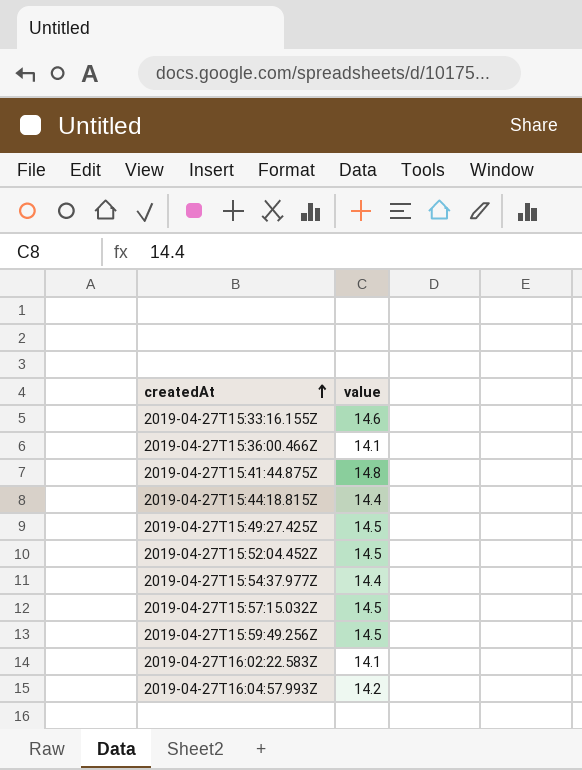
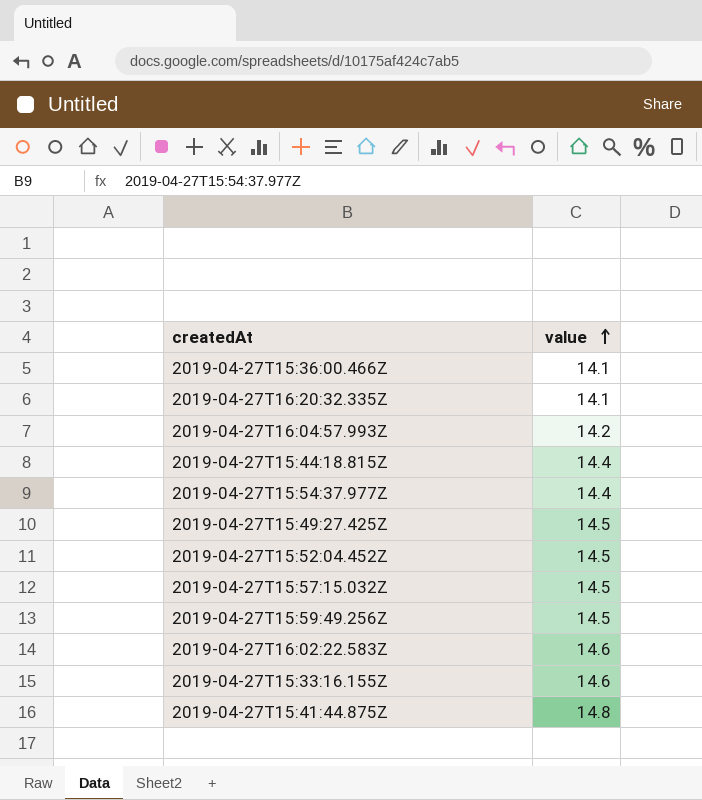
row order: createdAt ascending -> value ascending
row 2019-04-27T16:20:32.335Z: none -> 14.1
2019-04-27T16:02:22.583Z | value: 14.1 -> 14.6

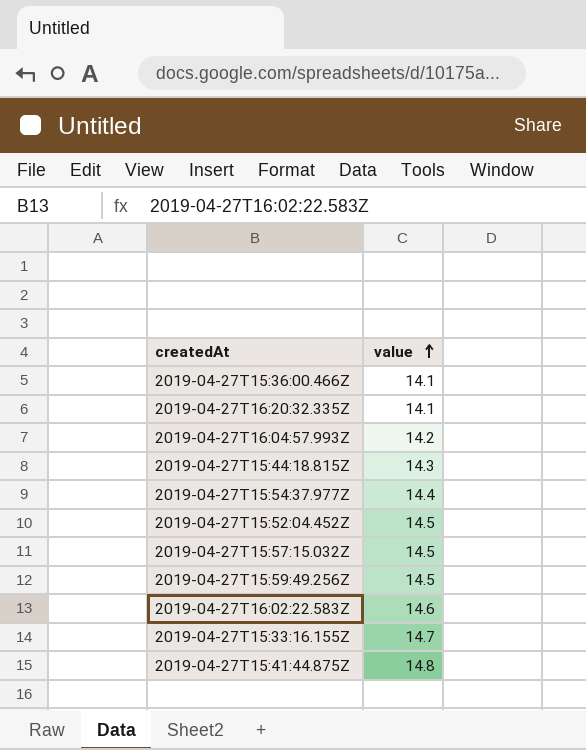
row 2019-04-27T15:49:27.425Z: 14.5 -> none
2019-04-27T15:44:18.815Z | value: 14.4 -> 14.3
2019-04-27T15:33:16.155Z | value: 14.6 -> 14.7

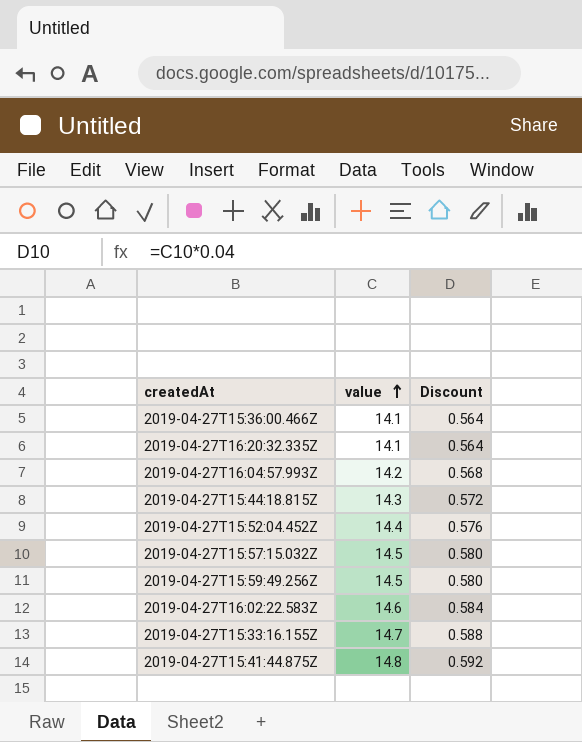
column Discount | formula: none -> [value] * 0.04
row 2019-04-27T15:54:37.977Z: 14.4 -> none
2019-04-27T15:52:04.452Z | value: 14.5 -> 14.4

